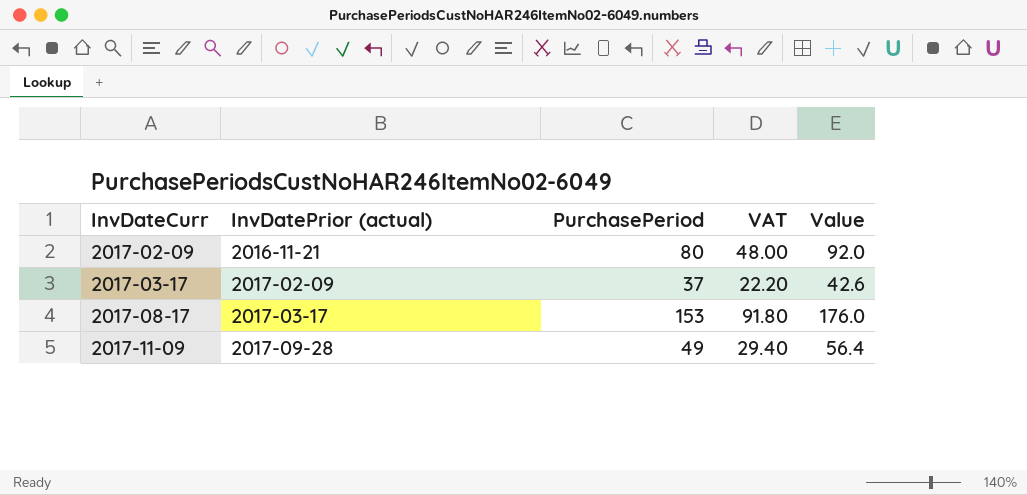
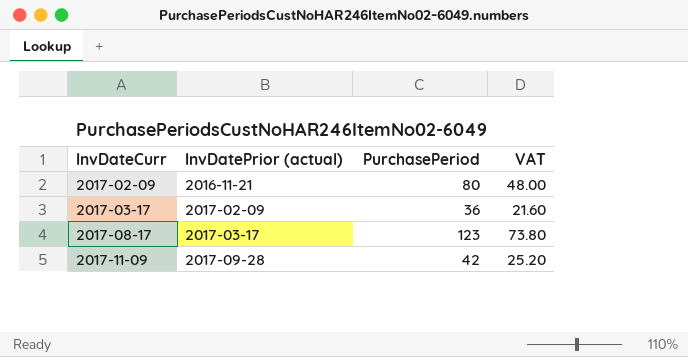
column Value | formula: [PurchasePeriod] * 1.15 -> none
2017-03-17 | PurchasePeriod: 37 -> 36
2017-03-17 | VAT: 22.20 -> 21.60
2017-08-17 | PurchasePeriod: 153 -> 123
2017-08-17 | VAT: 91.80 -> 73.80
2017-11-09 | PurchasePeriod: 49 -> 42
2017-11-09 | VAT: 29.40 -> 25.20

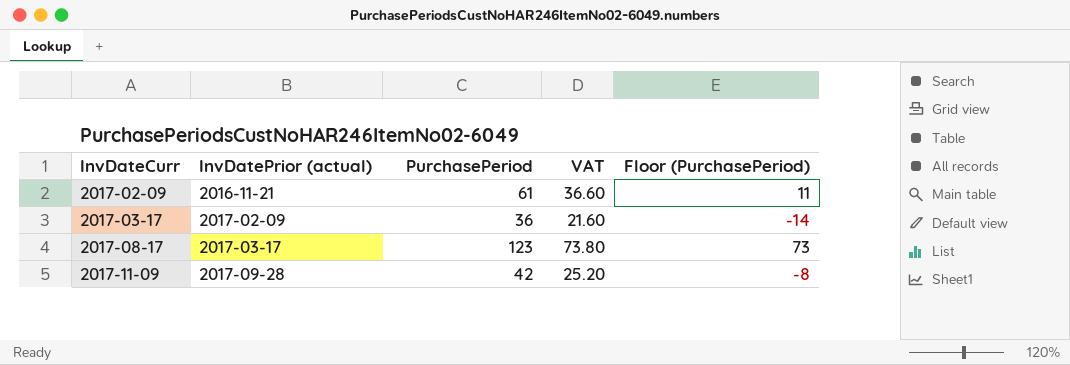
column Floor (PurchasePeriod) | formula: none -> [PurchasePeriod] - 50
2017-02-09 | PurchasePeriod: 80 -> 61
2017-02-09 | VAT: 48.00 -> 36.60

